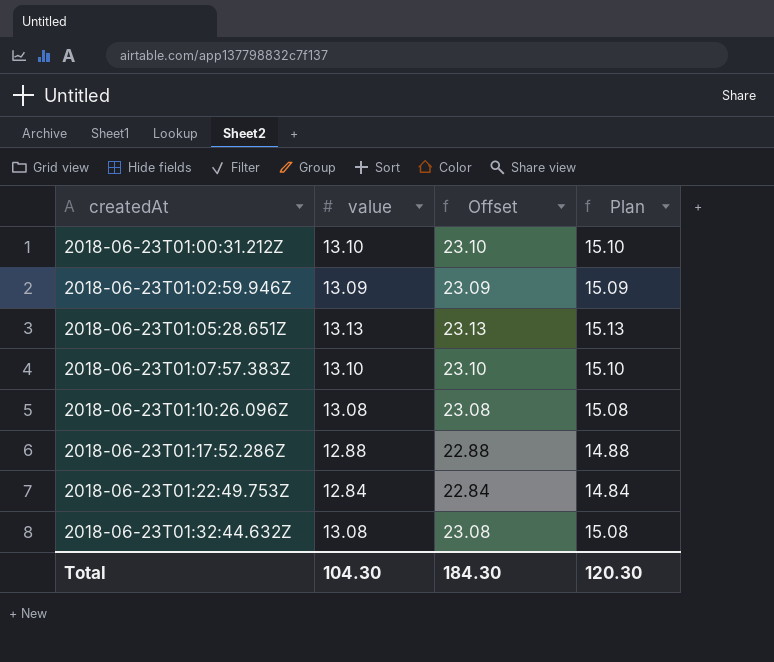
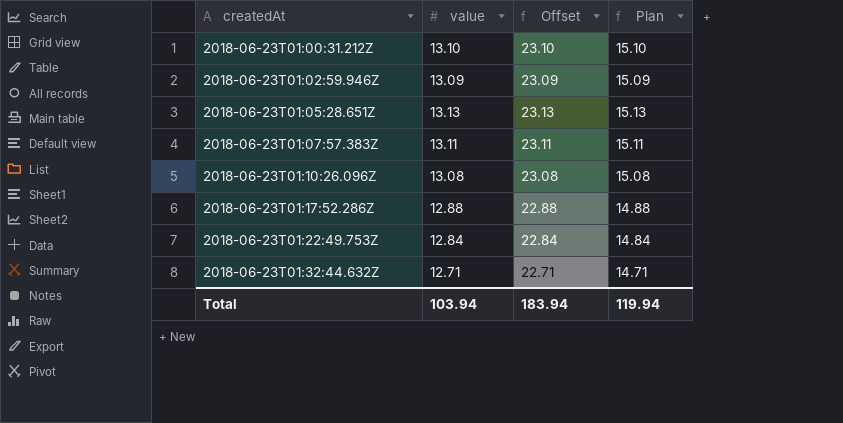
2018-06-23T01:07:57.383Z | value: 13.10 -> 13.11
2018-06-23T01:07:57.383Z | Offset: 23.10 -> 23.11
2018-06-23T01:07:57.383Z | Plan: 15.10 -> 15.11
2018-06-23T01:32:44.632Z | value: 13.08 -> 12.71
2018-06-23T01:32:44.632Z | Offset: 23.08 -> 22.71
2018-06-23T01:32:44.632Z | Plan: 15.08 -> 14.71
Total | value: 104.30 -> 103.94
Total | Offset: 184.30 -> 183.94
Total | Plan: 120.30 -> 119.94

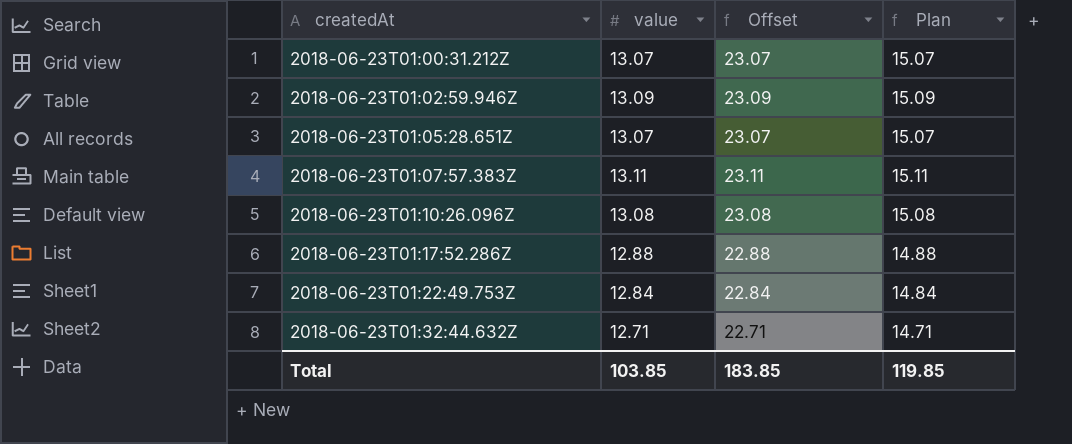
2018-06-23T01:00:31.212Z | value: 13.10 -> 13.07
2018-06-23T01:00:31.212Z | Offset: 23.10 -> 23.07
2018-06-23T01:00:31.212Z | Plan: 15.10 -> 15.07
2018-06-23T01:05:28.651Z | value: 13.13 -> 13.07
2018-06-23T01:05:28.651Z | Offset: 23.13 -> 23.07
2018-06-23T01:05:28.651Z | Plan: 15.13 -> 15.07
Total | value: 103.94 -> 103.85
Total | Offset: 183.94 -> 183.85
Total | Plan: 119.94 -> 119.85

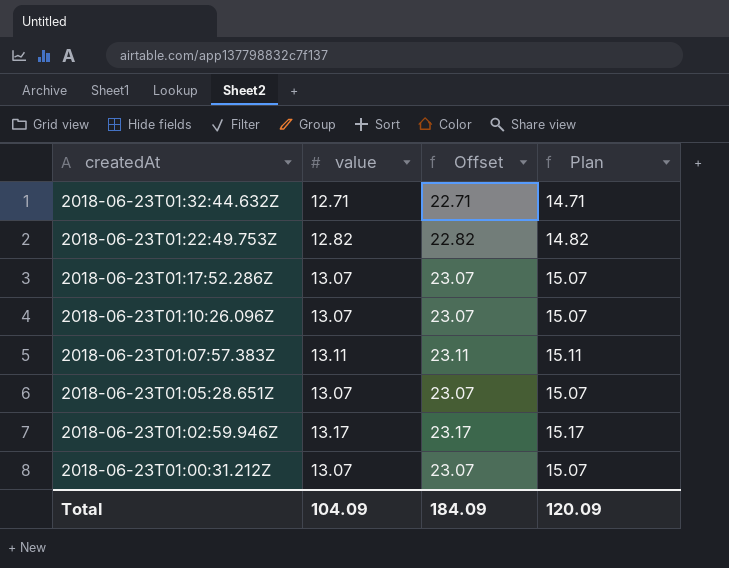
row order: createdAt ascending -> createdAt descending
2018-06-23T01:22:49.753Z | value: 12.84 -> 12.82
2018-06-23T01:22:49.753Z | Offset: 22.84 -> 22.82
2018-06-23T01:22:49.753Z | Plan: 14.84 -> 14.82
2018-06-23T01:17:52.286Z | value: 12.88 -> 13.07
2018-06-23T01:17:52.286Z | Offset: 22.88 -> 23.07
2018-06-23T01:17:52.286Z | Plan: 14.88 -> 15.07
2018-06-23T01:10:26.096Z | value: 13.08 -> 13.07
2018-06-23T01:10:26.096Z | Offset: 23.08 -> 23.07
2018-06-23T01:10:26.096Z | Plan: 15.08 -> 15.07
2018-06-23T01:02:59.946Z | value: 13.09 -> 13.17
2018-06-23T01:02:59.946Z | Offset: 23.09 -> 23.17
2018-06-23T01:02:59.946Z | Plan: 15.09 -> 15.17
Total | value: 103.85 -> 104.09
Total | Offset: 183.85 -> 184.09
Total | Plan: 119.85 -> 120.09

